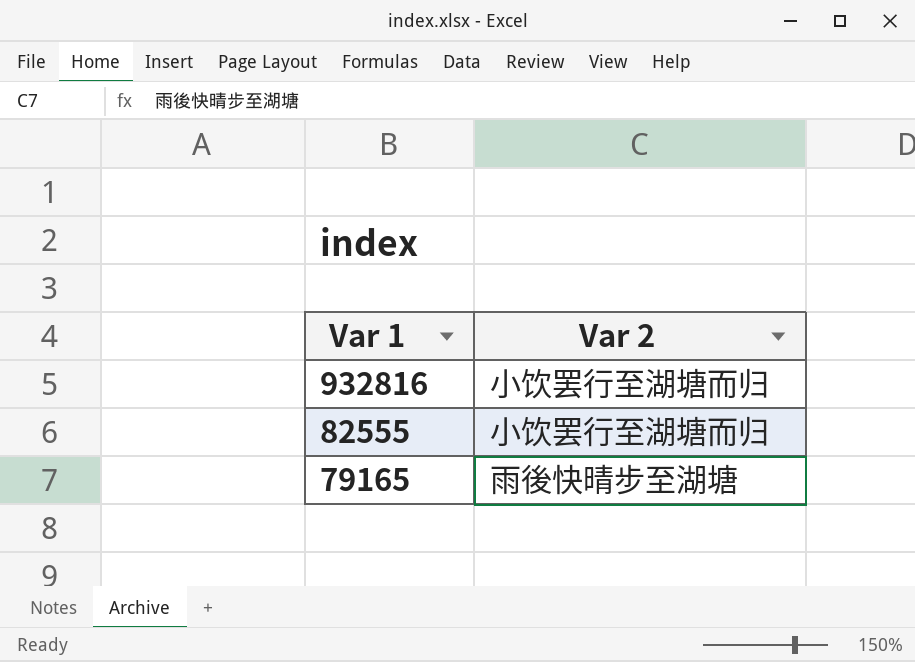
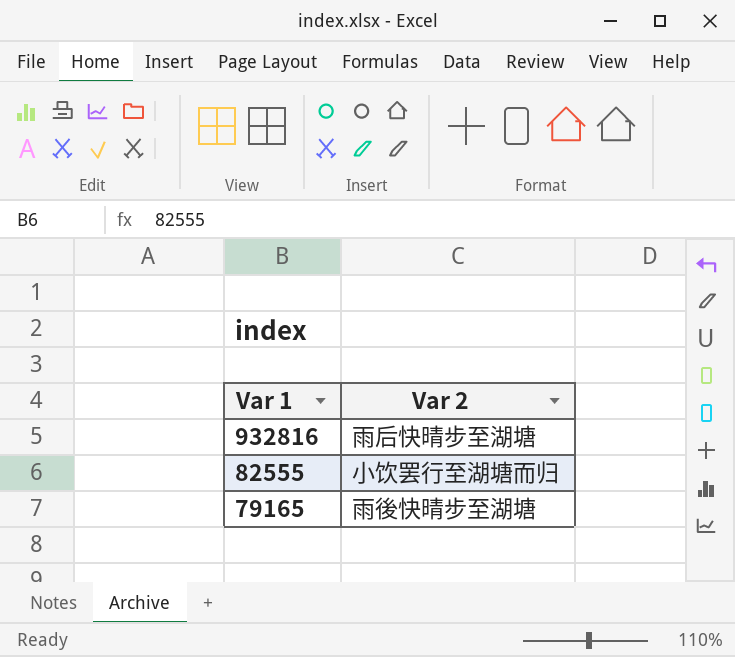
932816 | Var 2: 小饮罢行至湖塘而归 -> 雨后快晴步至湖塘

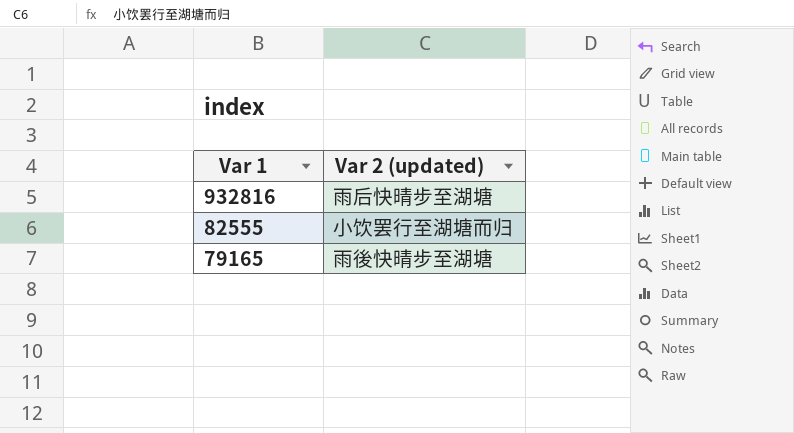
column name: Var 2 -> Var 2 (updated)

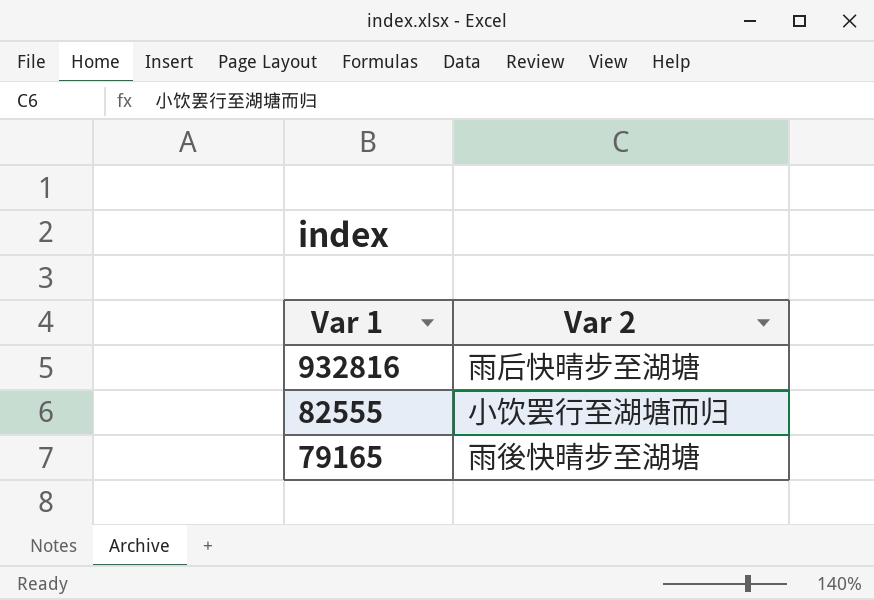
column name: Var 2 (updated) -> Var 2

